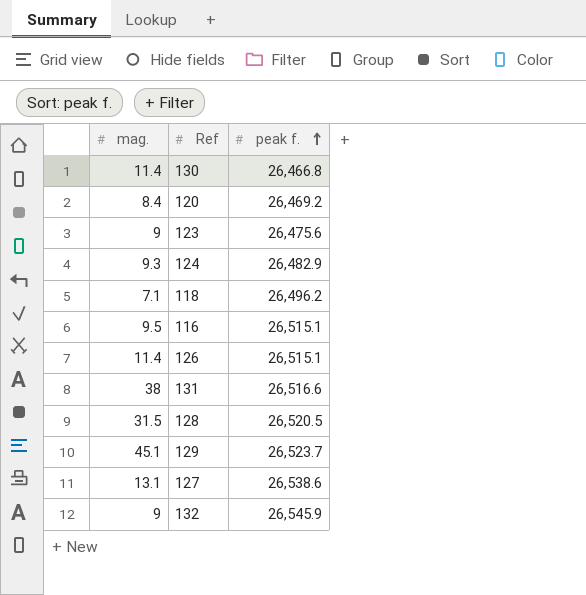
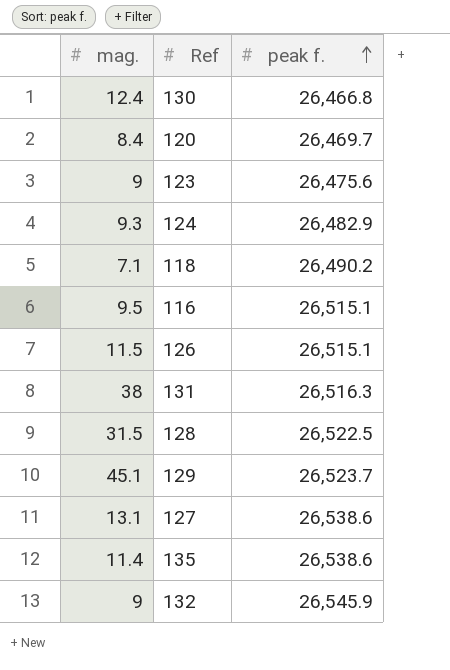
130 | mag.: 11.4 -> 12.4
120 | peak f.: 26,469.2 -> 26,469.7
118 | peak f.: 26,496.2 -> 26,490.2
126 | mag.: 11.4 -> 11.5
131 | peak f.: 26,516.6 -> 26,516.3
128 | peak f.: 26,520.5 -> 26,522.5
row 135: none -> 11.4 | 26,538.6

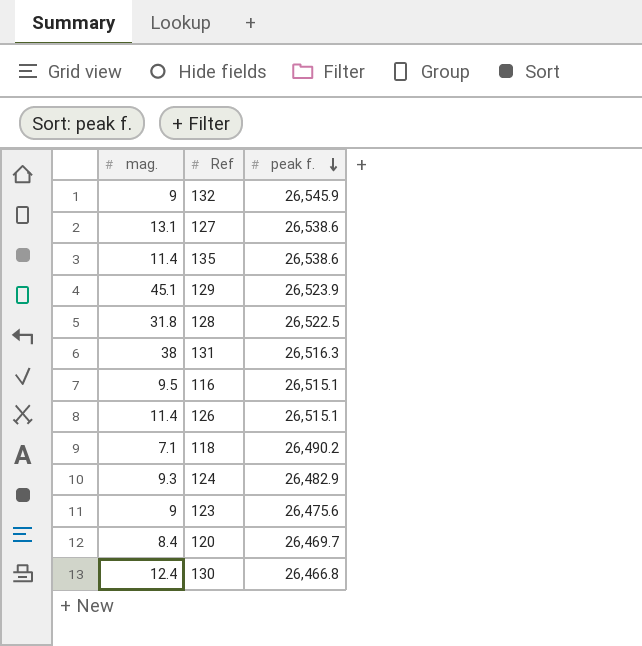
row order: peak f. ascending -> peak f. descending
129 | peak f.: 26,523.7 -> 26,523.9
128 | mag.: 31.5 -> 31.8
126 | mag.: 11.5 -> 11.4

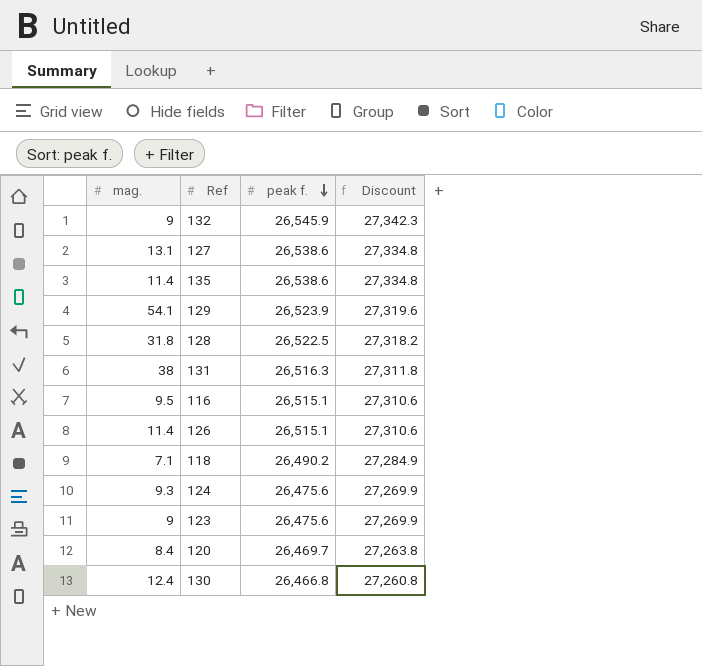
column Discount | formula: none -> [peak f.] * 1.03
129 | mag.: 45.1 -> 54.1
124 | peak f.: 26,482.9 -> 26,475.6

